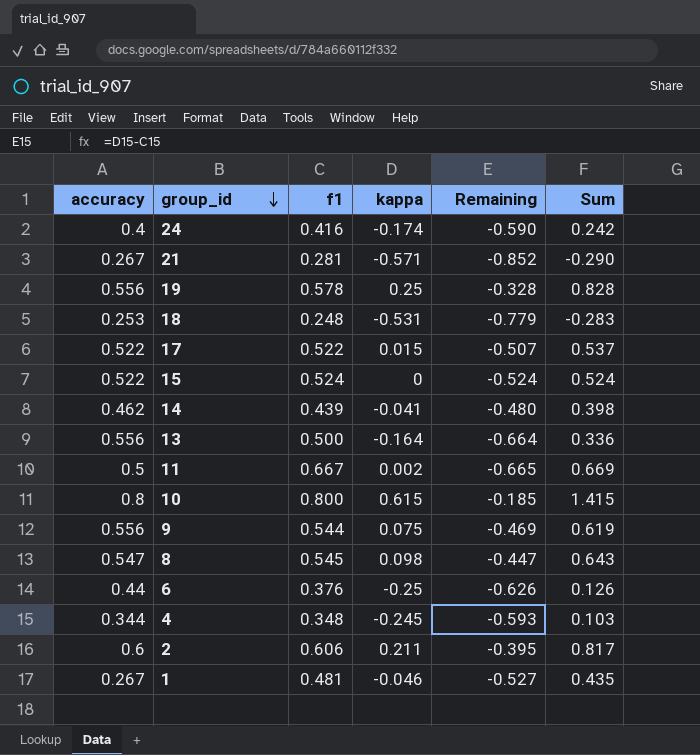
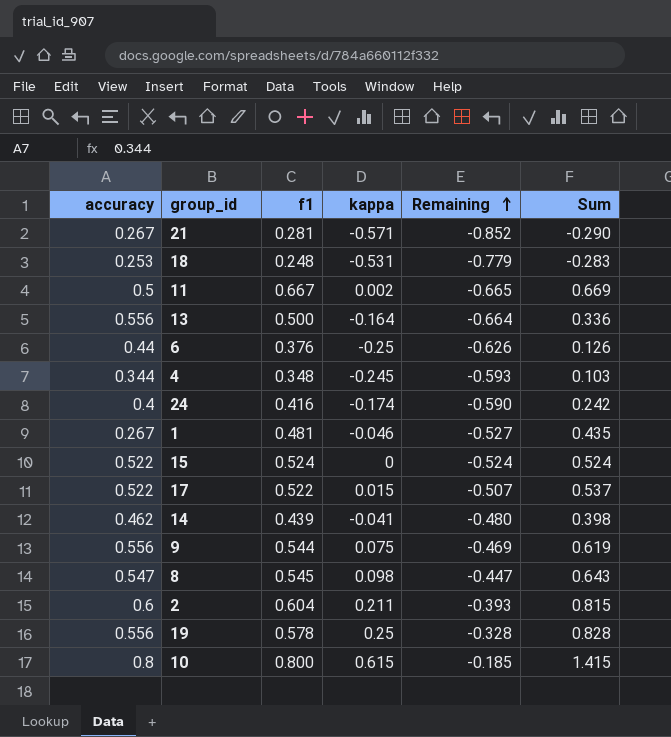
row order: group_id descending -> Remaining ascending
2 | f1: 0.606 -> 0.604
2 | Remaining: -0.395 -> -0.393
2 | Sum: 0.817 -> 0.815

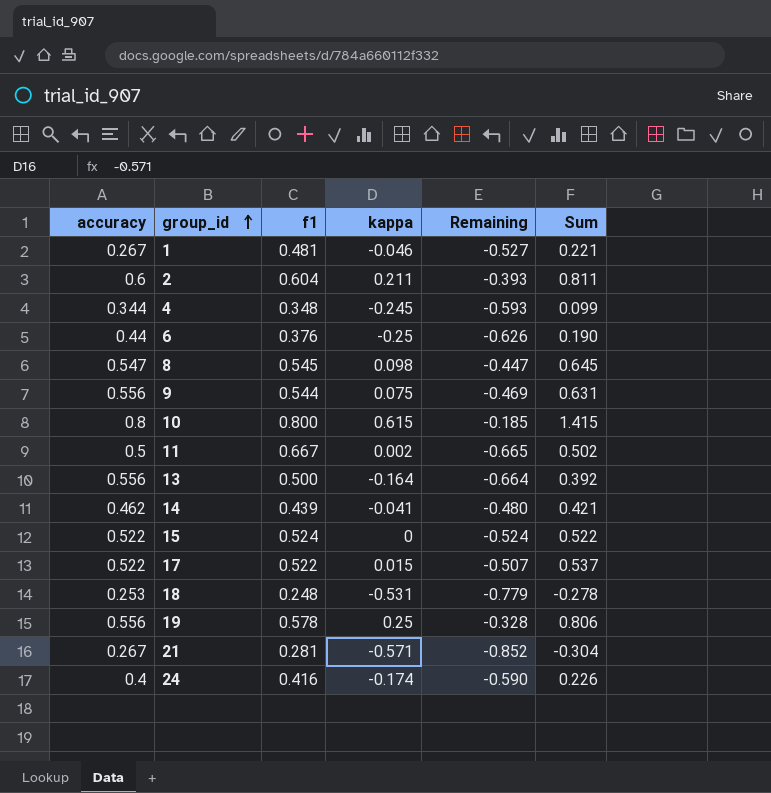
row order: Remaining ascending -> group_id ascending
column Sum | formula: [f1] + [kappa] -> [accuracy] + [kappa]

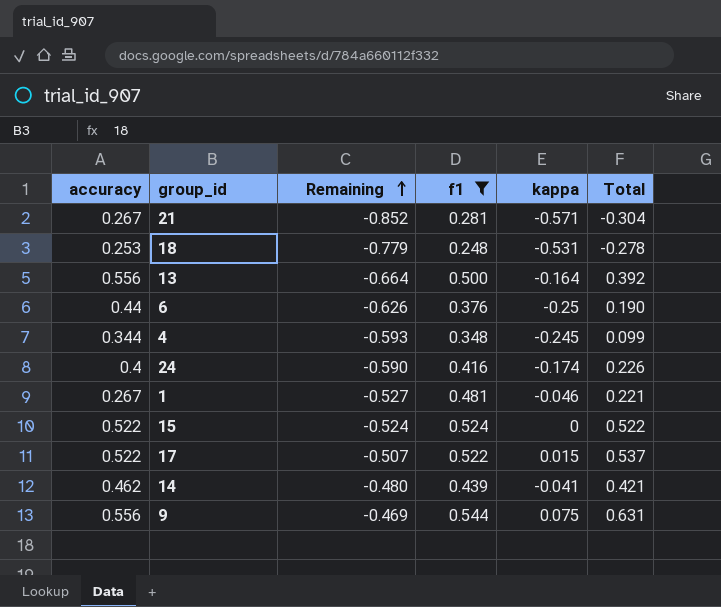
filter: none -> f1 <= 0.544
row order: group_id ascending -> Remaining ascending
column Remaining | position: 5 -> 3
column name: Sum -> Total

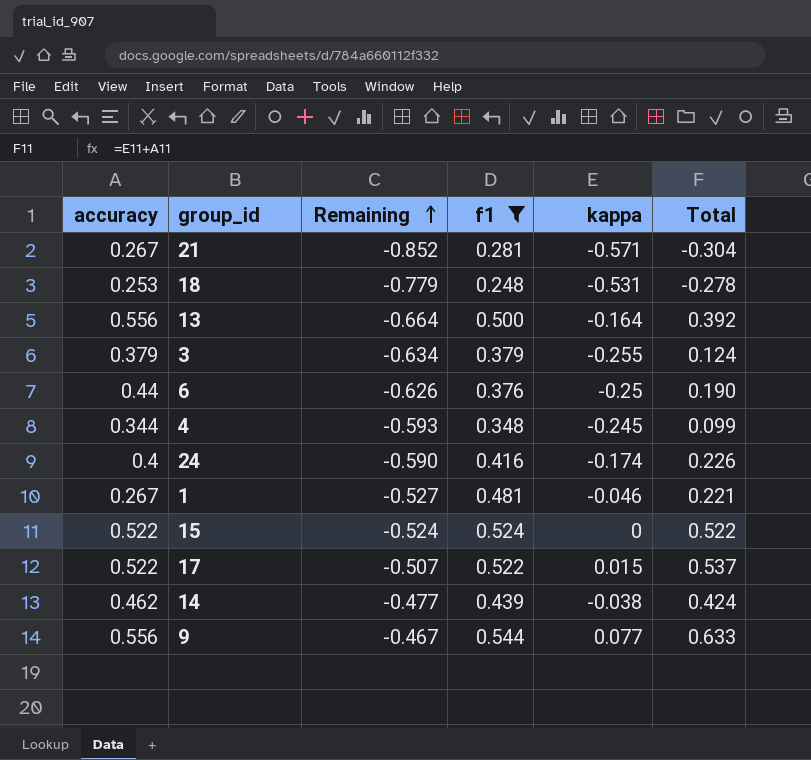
row 3: none -> 0.379 | -0.634 | 0.379 | -0.255 | 0.124
14 | Remaining: -0.480 -> -0.477
14 | kappa: -0.041 -> -0.038
14 | Total: 0.421 -> 0.424
9 | Remaining: -0.469 -> -0.467
9 | kappa: 0.075 -> 0.077
9 | Total: 0.631 -> 0.633

